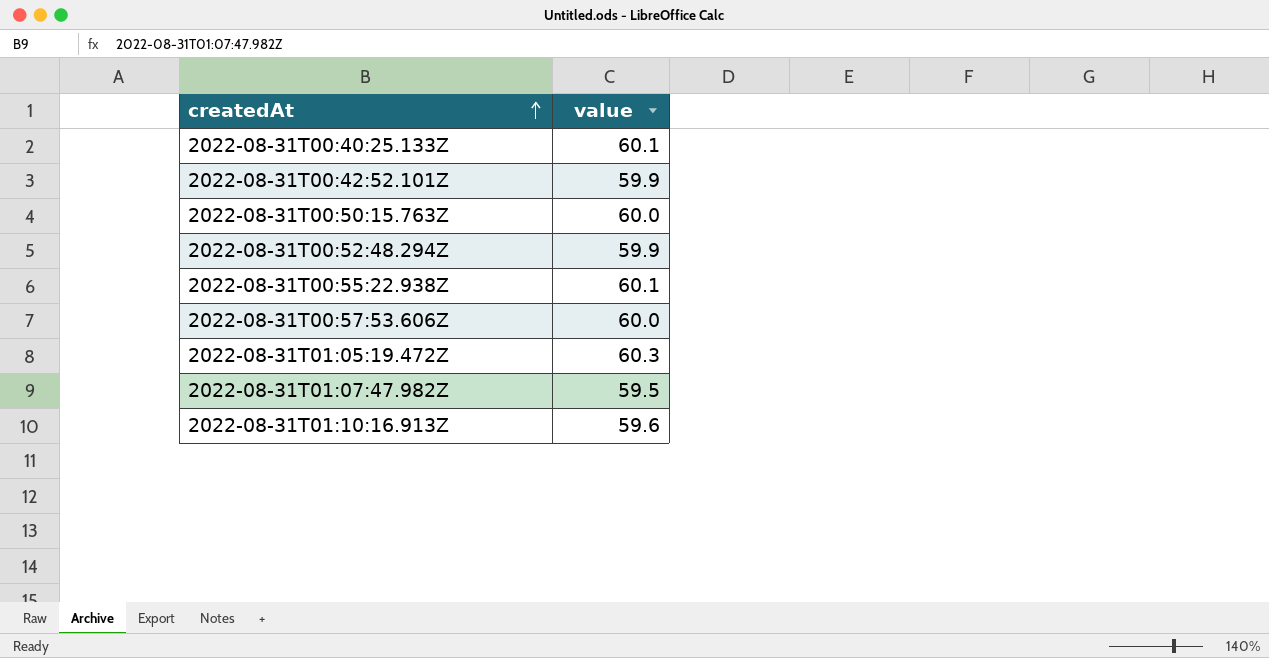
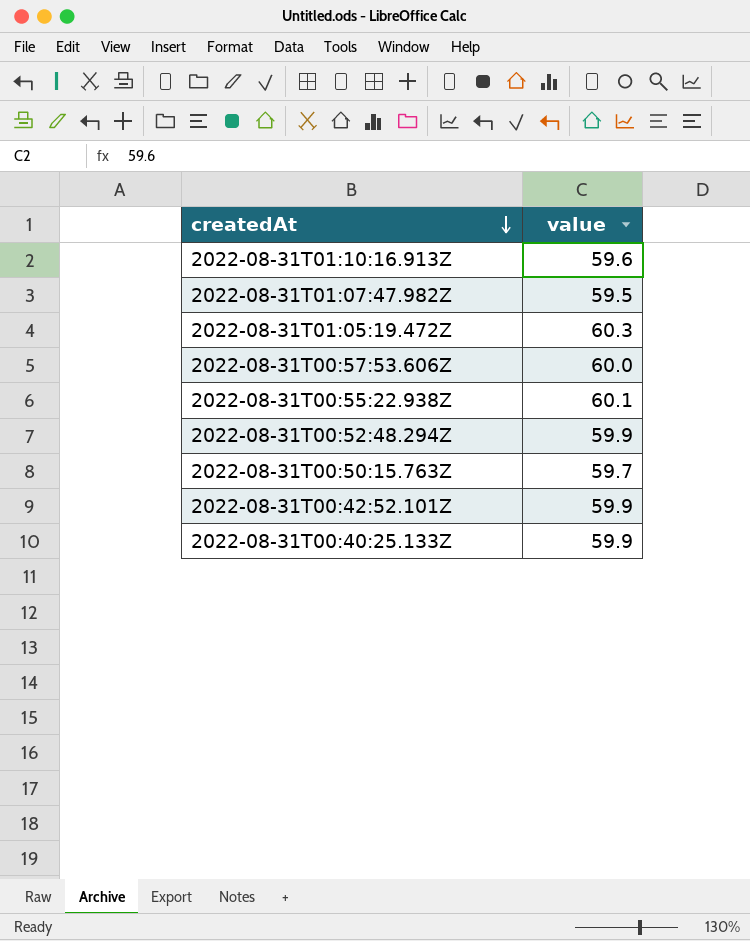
row order: createdAt ascending -> createdAt descending
2022-08-31T00:50:15.763Z | value: 60.0 -> 59.7
2022-08-31T00:40:25.133Z | value: 60.1 -> 59.9

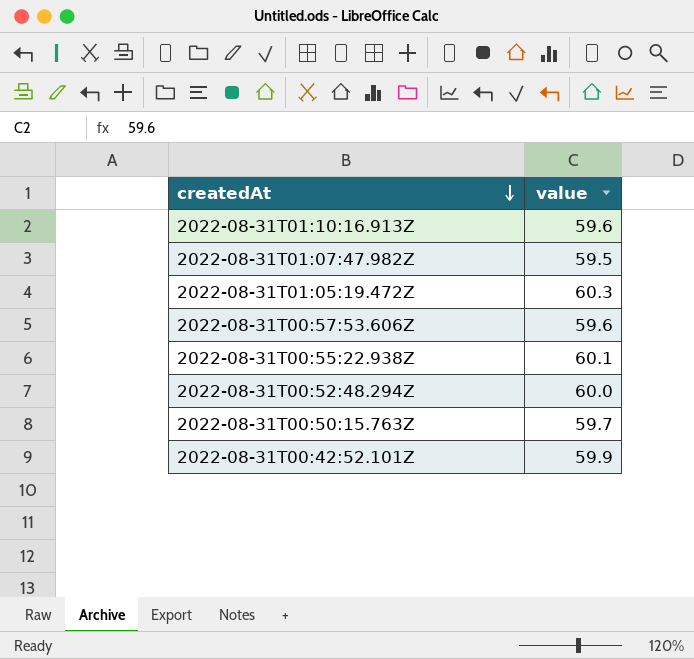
row 2022-08-31T00:40:25.133Z: 59.9 -> none
2022-08-31T00:57:53.606Z | value: 60.0 -> 59.6
2022-08-31T00:52:48.294Z | value: 59.9 -> 60.0

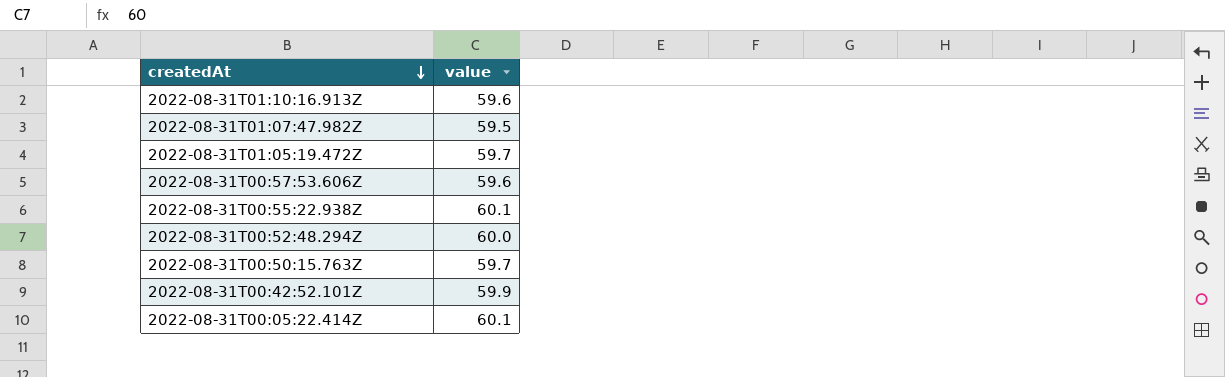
2022-08-31T01:05:19.472Z | value: 60.3 -> 59.7
row 2022-08-31T00:05:22.414Z: none -> 60.1

